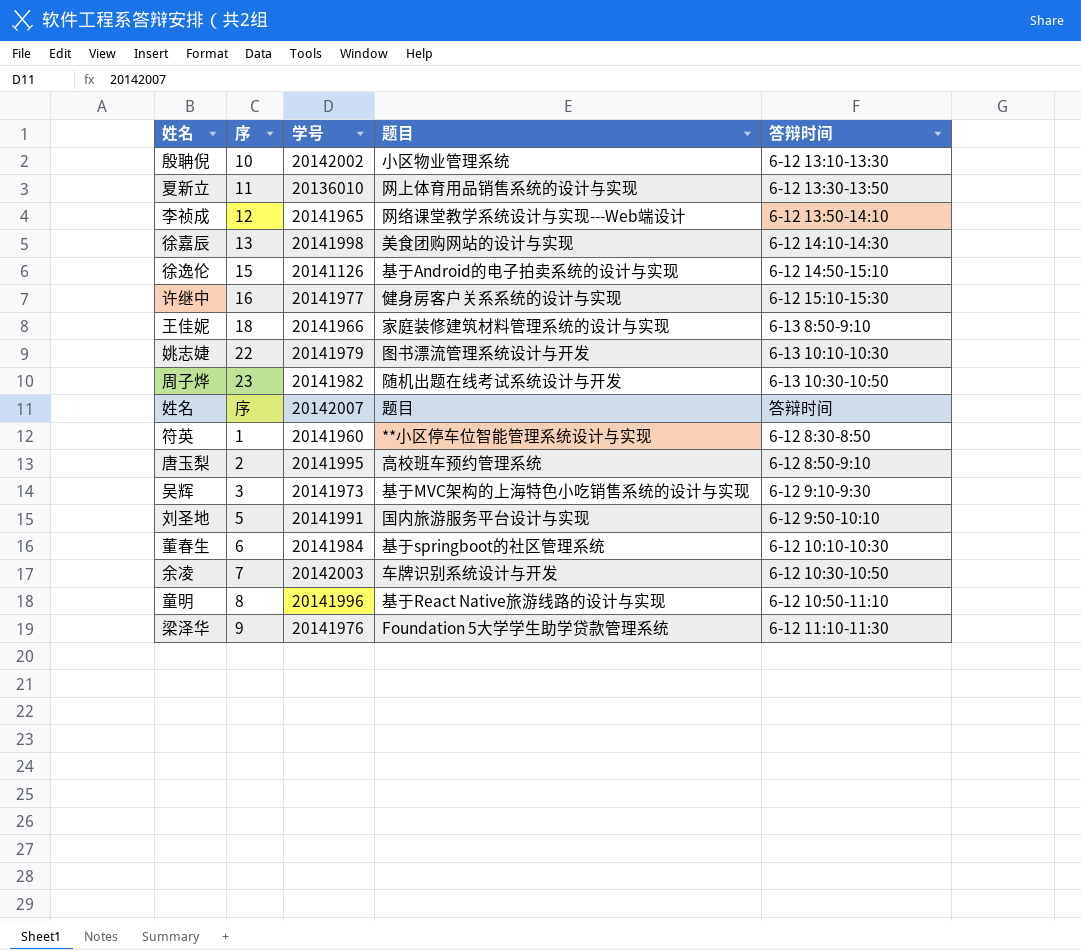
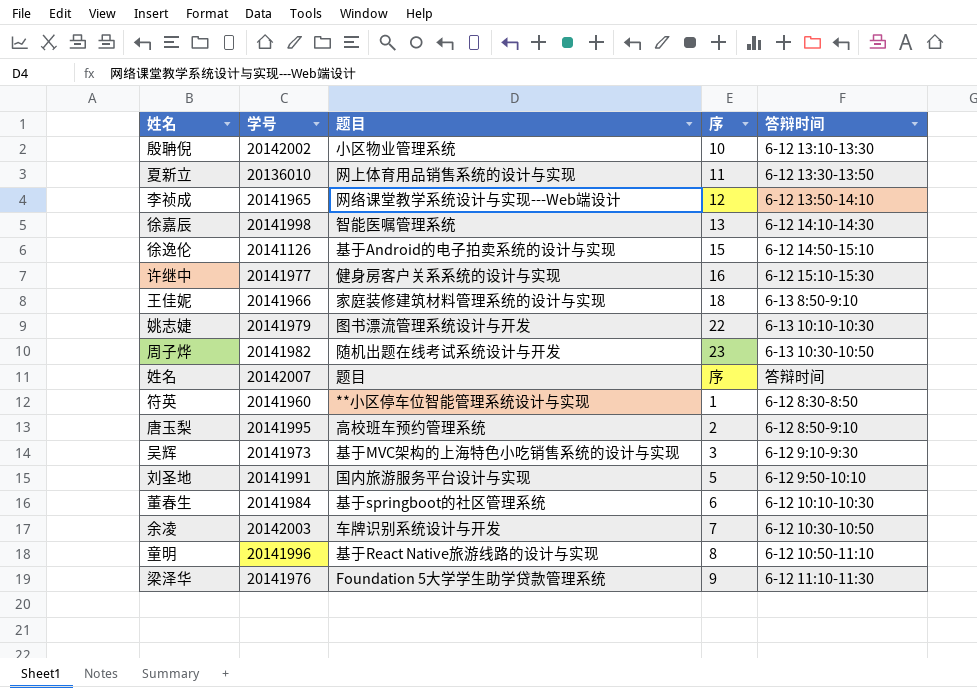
column 序 | position: 2 -> 4
徐嘉辰 | 题目: 美食团购网站的设计与实现 -> 智能医嘱管理系统

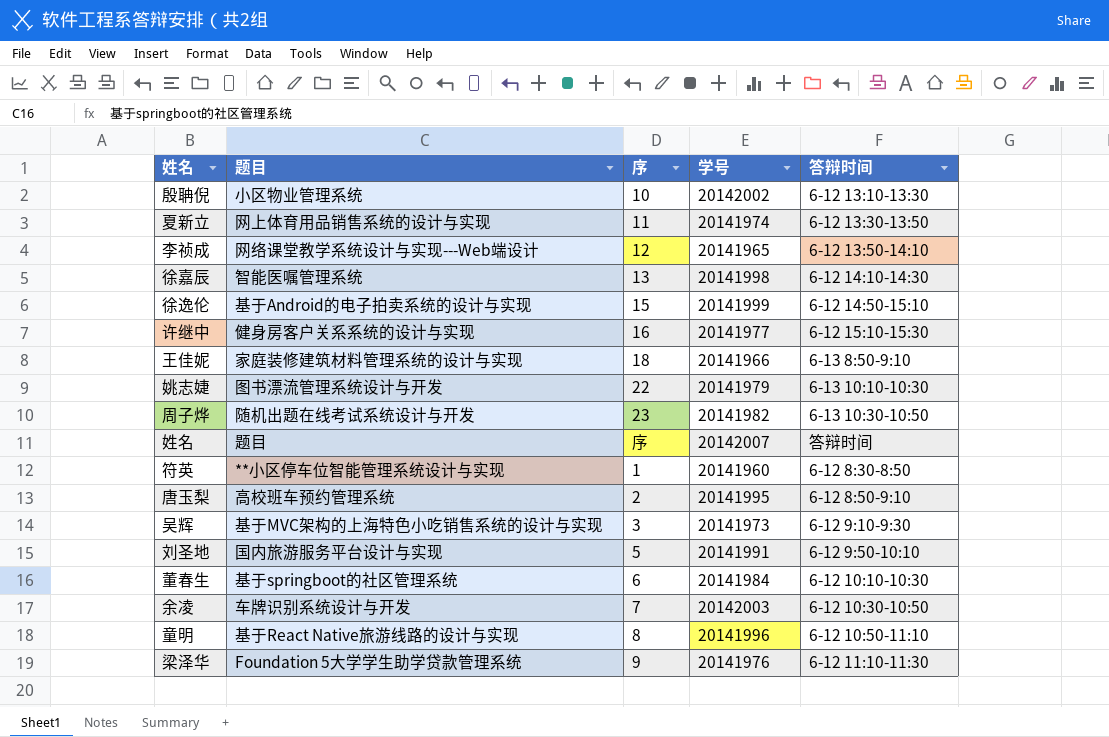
column 学号 | position: 2 -> 4
夏新立 | 学号: 20136010 -> 20141974
徐逸伦 | 学号: 20141126 -> 20141999

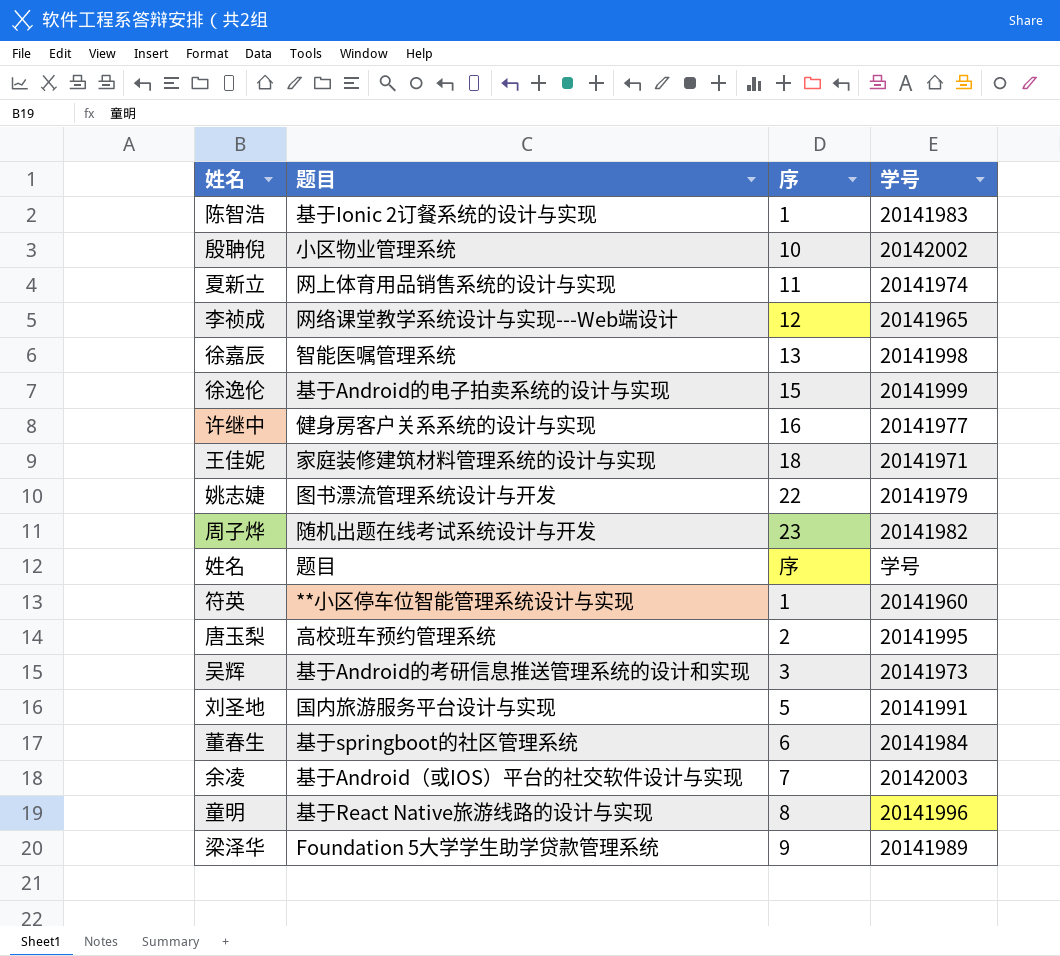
column 答辩时间 | position: 5 -> none
row 陈智浩: none -> 基于Ionic 2订餐系统的设计与实现 | 1 | 20141983
王佳妮 | 学号: 20141966 -> 20141971
姓名 | 学号: 20142007 -> 学号
吴辉 | 题目: 基于MVC架构的上海特色小吃销售系统的设计与实现 -> 基于Android的考研信息推送管理系统的设计和实现
余凌 | 题目: 车牌识别系统设计与开发 -> 基于Android（或IOS）平台的社交软件设计与实现
梁泽华 | 学号: 20141976 -> 20141989

